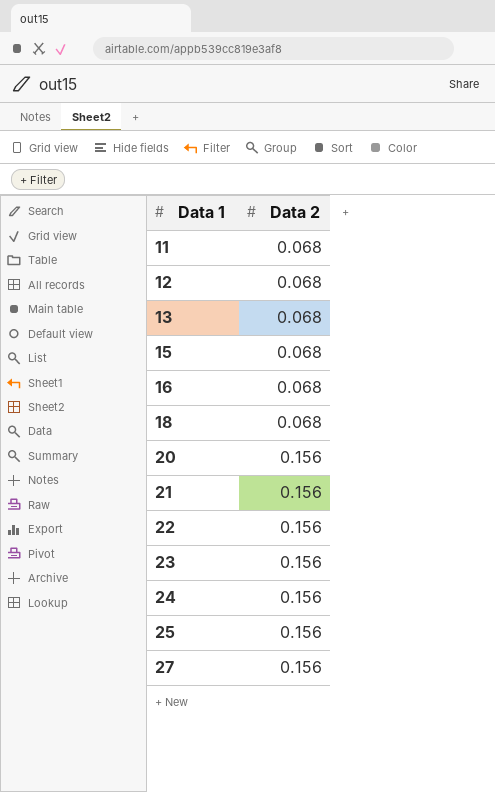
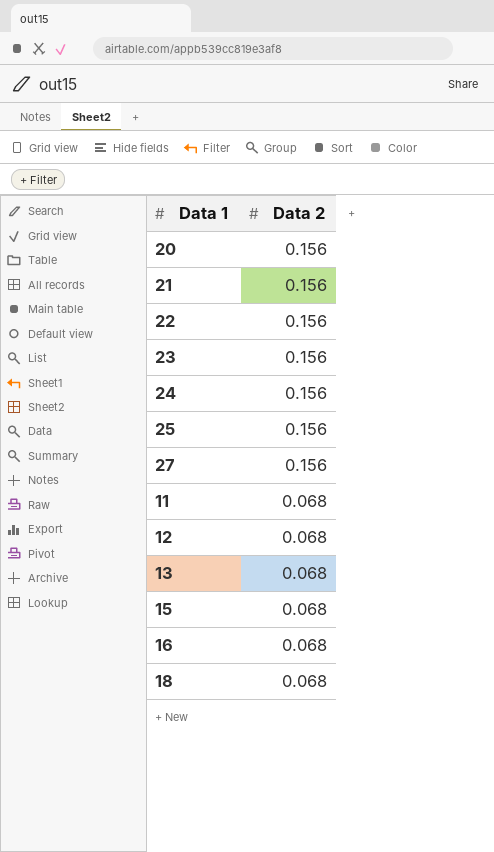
row order: Data 1 ascending -> Data 2 descending

